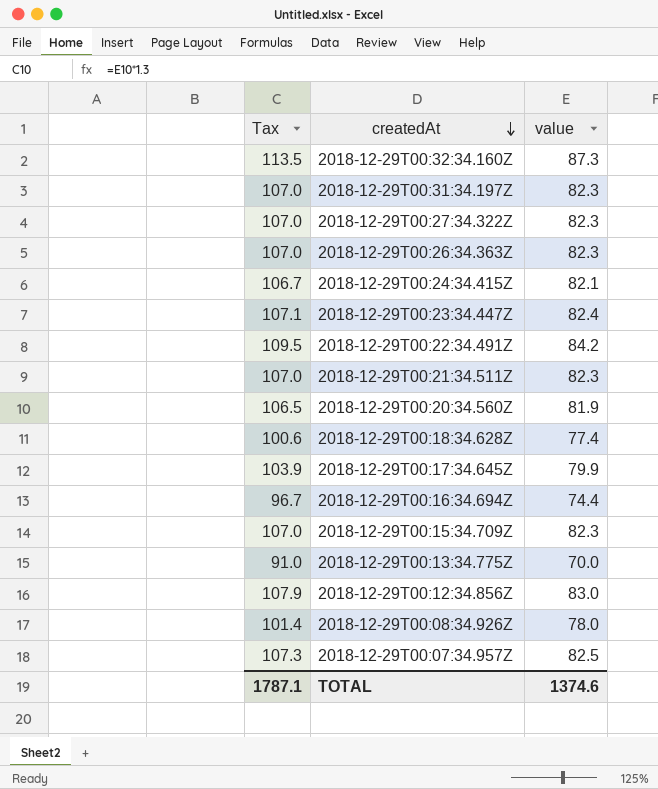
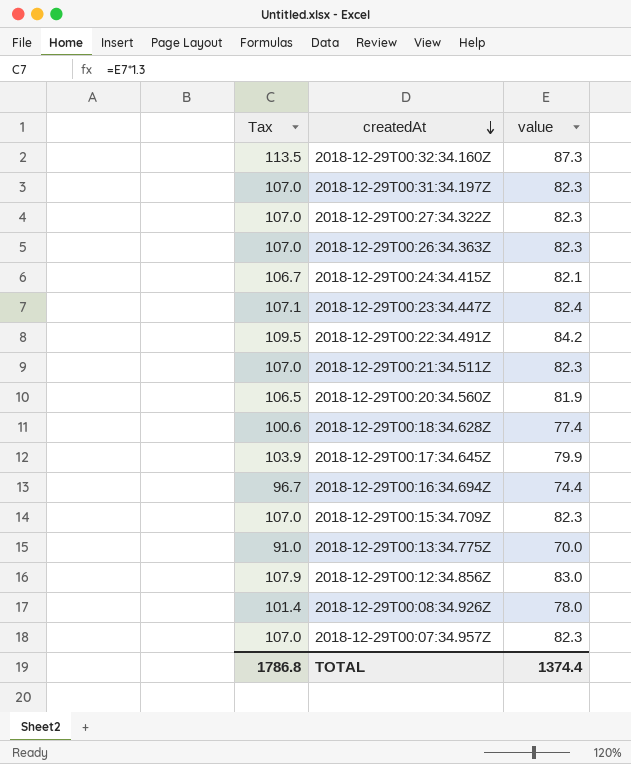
2018-12-29T00:07:34.957Z | Tax: 107.3 -> 107.0
2018-12-29T00:07:34.957Z | value: 82.5 -> 82.3
TOTAL | Tax: 1787.1 -> 1786.8
TOTAL | value: 1374.6 -> 1374.4

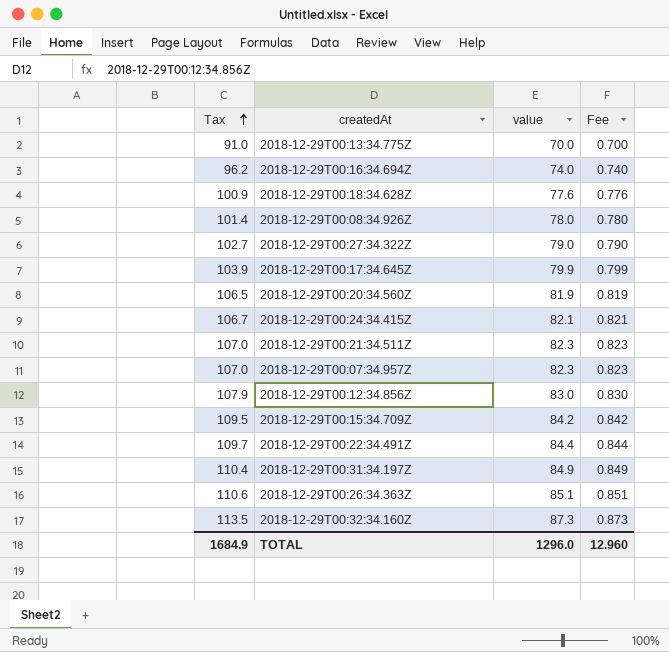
row order: createdAt descending -> Tax ascending
column Fee | formula: none -> [value] * 0.01
row 2018-12-29T00:23:34.447Z: 107.1 | 82.4 -> none
2018-12-29T00:16:34.694Z | Tax: 96.7 -> 96.2
2018-12-29T00:16:34.694Z | value: 74.4 -> 74.0
2018-12-29T00:18:34.628Z | Tax: 100.6 -> 100.9
2018-12-29T00:18:34.628Z | value: 77.4 -> 77.6
2018-12-29T00:27:34.322Z | Tax: 107.0 -> 102.7
2018-12-29T00:27:34.322Z | value: 82.3 -> 79.0
2018-12-29T00:15:34.709Z | Tax: 107.0 -> 109.5
2018-12-29T00:15:34.709Z | value: 82.3 -> 84.2
2018-12-29T00:22:34.491Z | Tax: 109.5 -> 109.7
2018-12-29T00:22:34.491Z | value: 84.2 -> 84.4
2018-12-29T00:31:34.197Z | Tax: 107.0 -> 110.4
2018-12-29T00:31:34.197Z | value: 82.3 -> 84.9
2018-12-29T00:26:34.363Z | Tax: 107.0 -> 110.6
2018-12-29T00:26:34.363Z | value: 82.3 -> 85.1
TOTAL | Tax: 1786.8 -> 1684.9
TOTAL | value: 1374.4 -> 1296.0

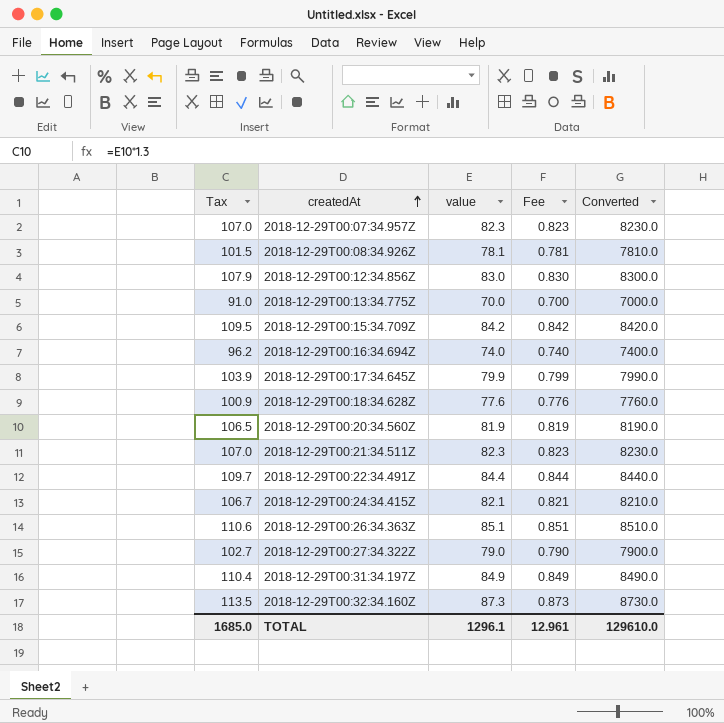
row order: Tax ascending -> createdAt ascending
column Converted | formula: none -> [value] * 100
2018-12-29T00:08:34.926Z | Tax: 101.4 -> 101.5
2018-12-29T00:08:34.926Z | value: 78.0 -> 78.1
2018-12-29T00:08:34.926Z | Fee: 0.780 -> 0.781
TOTAL | Tax: 1684.9 -> 1685.0
TOTAL | value: 1296.0 -> 1296.1
TOTAL | Fee: 12.960 -> 12.961

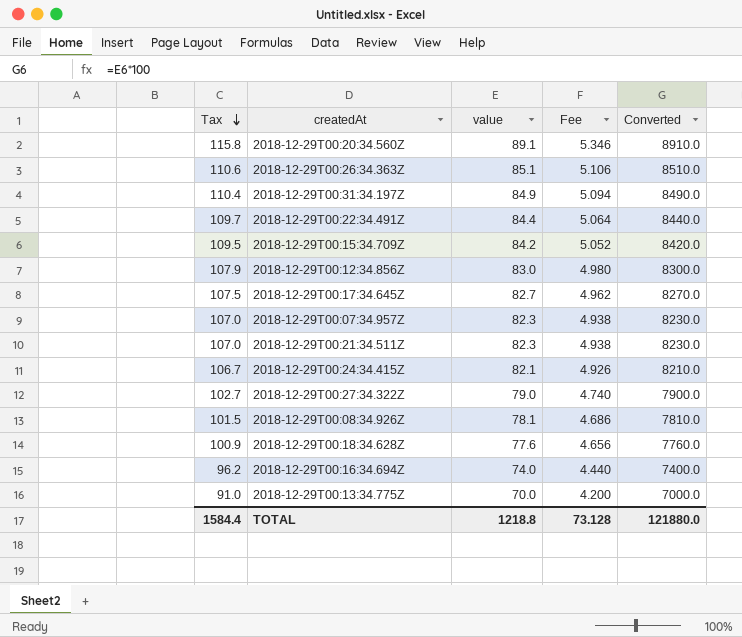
row order: createdAt ascending -> Tax descending
column Fee | formula: [value] * 0.01 -> [value] * 0.06
row 2018-12-29T00:32:34.160Z: 113.5 | 87.3 | 0.873 | 8730.0 -> none
2018-12-29T00:20:34.560Z | Tax: 106.5 -> 115.8
2018-12-29T00:20:34.560Z | value: 81.9 -> 89.1
2018-12-29T00:20:34.560Z | Converted: 8190.0 -> 8910.0
2018-12-29T00:17:34.645Z | Tax: 103.9 -> 107.5
2018-12-29T00:17:34.645Z | value: 79.9 -> 82.7
2018-12-29T00:17:34.645Z | Converted: 7990.0 -> 8270.0
TOTAL | Tax: 1685.0 -> 1584.4
TOTAL | value: 1296.1 -> 1218.8
TOTAL | Fee: 12.961 -> 73.128
TOTAL | Converted: 129610.0 -> 121880.0

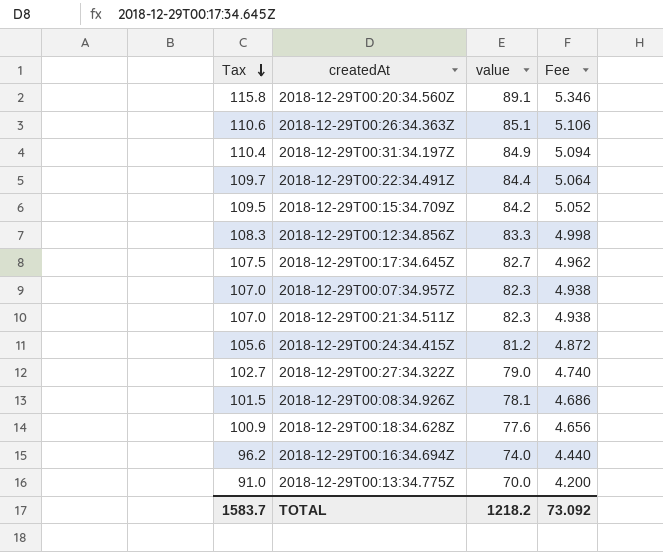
column Converted | formula: [value] * 100 -> none
2018-12-29T00:12:34.856Z | Tax: 107.9 -> 108.3
2018-12-29T00:12:34.856Z | value: 83.0 -> 83.3
2018-12-29T00:12:34.856Z | Fee: 4.980 -> 4.998
2018-12-29T00:24:34.415Z | Tax: 106.7 -> 105.6
2018-12-29T00:24:34.415Z | value: 82.1 -> 81.2
2018-12-29T00:24:34.415Z | Fee: 4.926 -> 4.872
TOTAL | Tax: 1584.4 -> 1583.7
TOTAL | value: 1218.8 -> 1218.2
TOTAL | Fee: 73.128 -> 73.092

